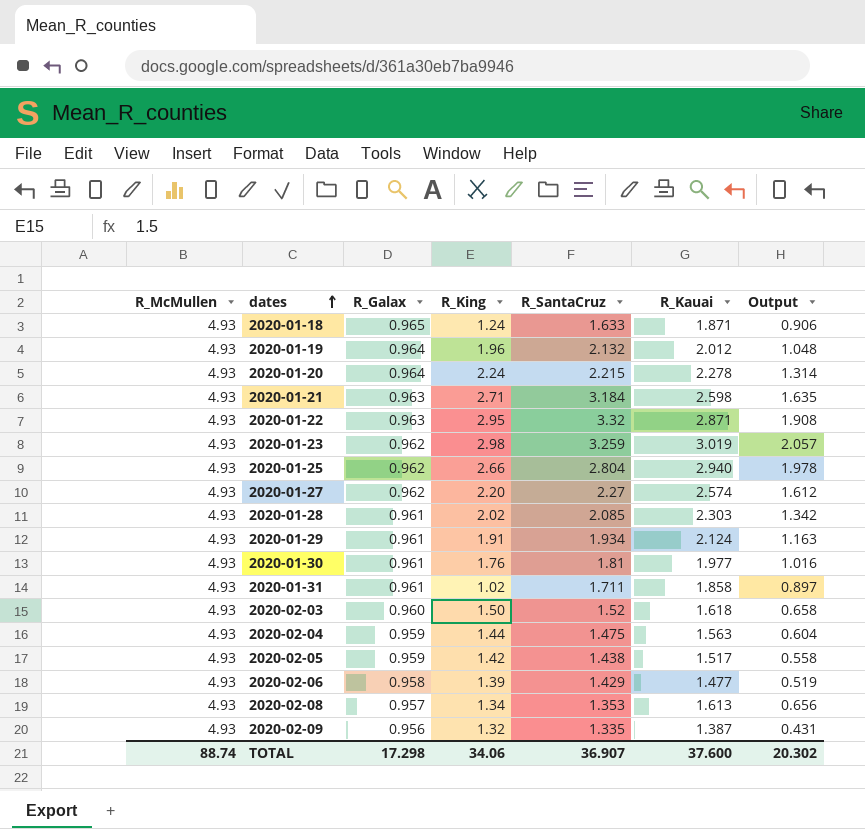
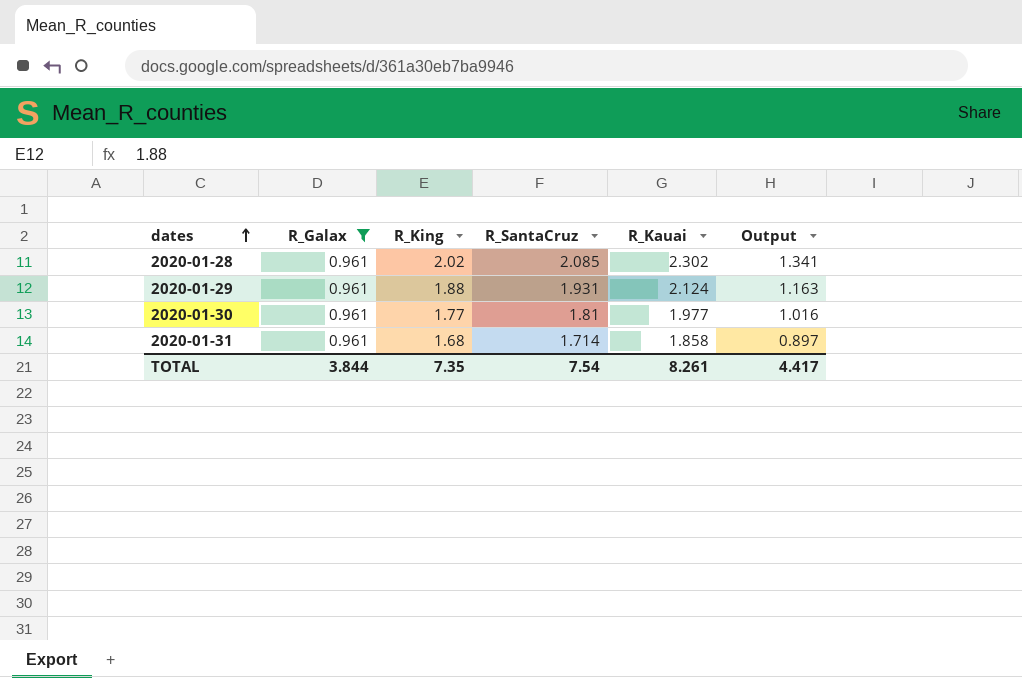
filter: none -> R_Galax = 0.961
column R_McMullen | position: 1 -> none
2020-01-28 | R_Kauai: 2.303 -> 2.302
2020-01-28 | Output: 1.342 -> 1.341
2020-01-29 | R_King: 1.91 -> 1.88
2020-01-29 | R_SantaCruz: 1.934 -> 1.931
2020-01-30 | R_King: 1.76 -> 1.77
2020-01-31 | R_King: 1.02 -> 1.68
2020-01-31 | R_SantaCruz: 1.711 -> 1.714
TOTAL | R_Galax: 17.298 -> 3.844
TOTAL | R_King: 34.06 -> 7.35
TOTAL | R_SantaCruz: 36.907 -> 7.54
TOTAL | R_Kauai: 37.600 -> 8.261
TOTAL | Output: 20.302 -> 4.417

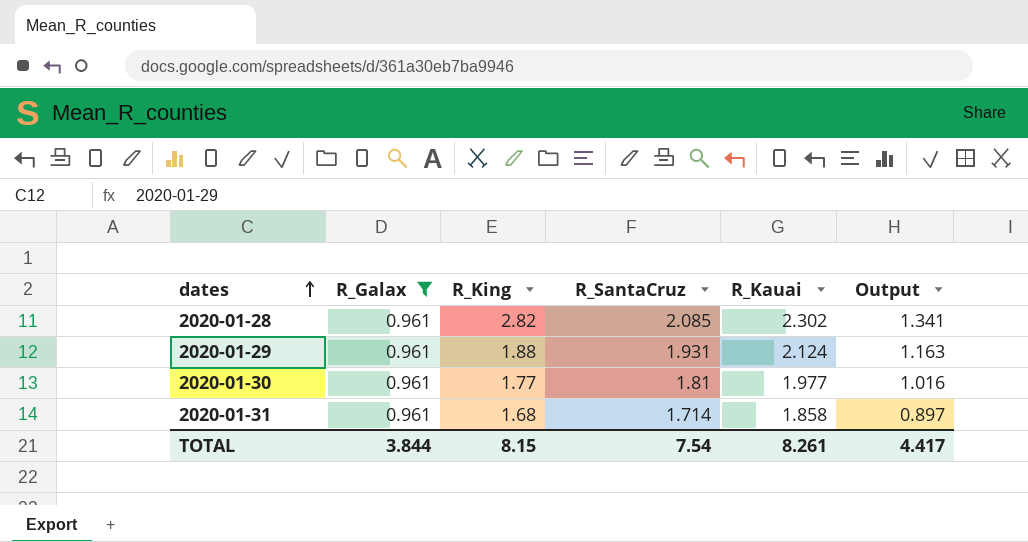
2020-01-28 | R_King: 2.02 -> 2.82
TOTAL | R_King: 7.35 -> 8.15

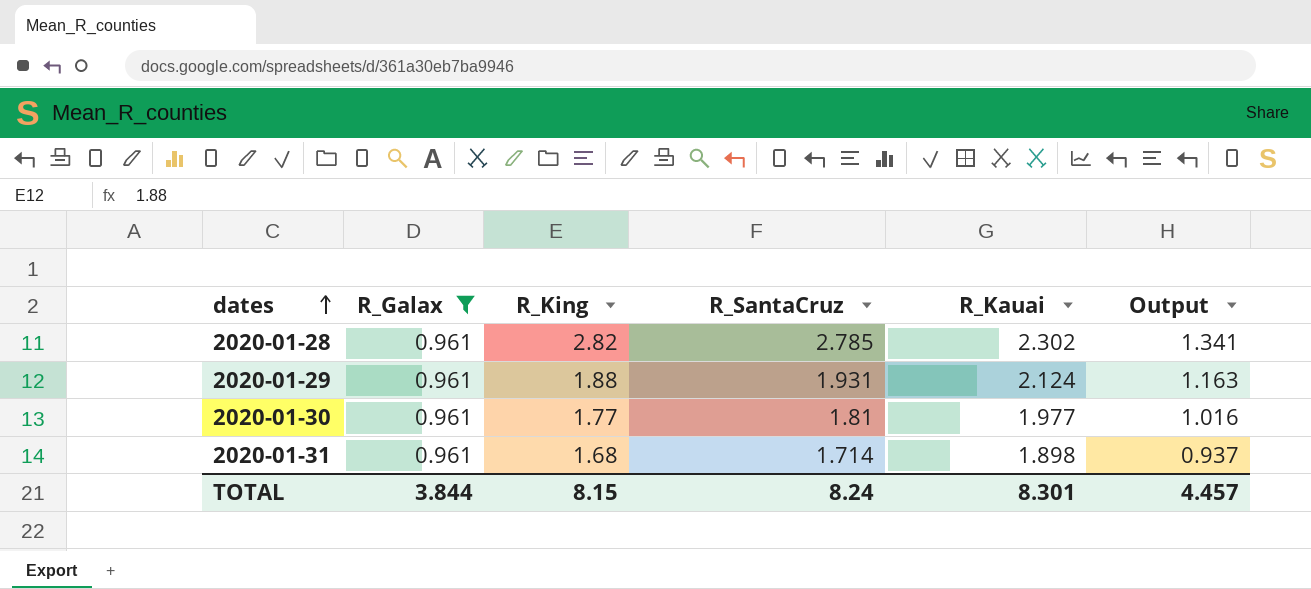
2020-01-28 | R_SantaCruz: 2.085 -> 2.785
2020-01-31 | R_Kauai: 1.858 -> 1.898
2020-01-31 | Output: 0.897 -> 0.937
TOTAL | R_SantaCruz: 7.54 -> 8.24
TOTAL | R_Kauai: 8.261 -> 8.301
TOTAL | Output: 4.417 -> 4.457

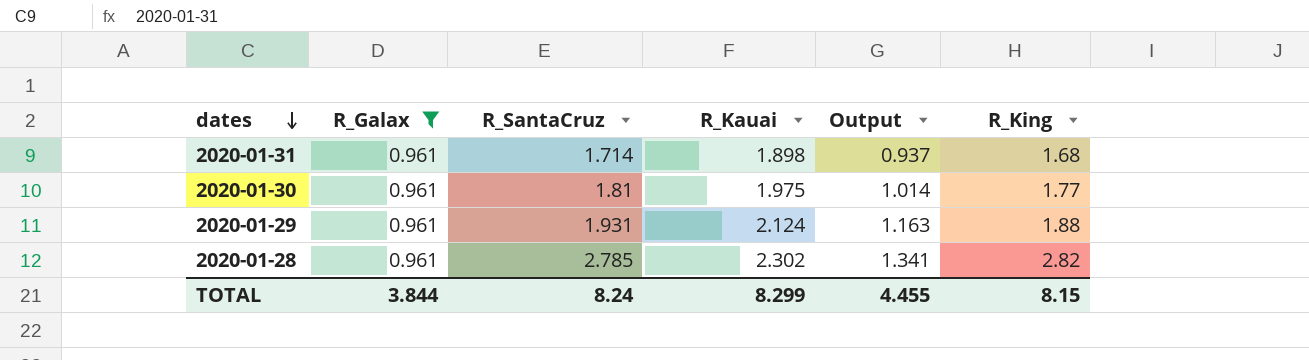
row order: dates ascending -> dates descending
column R_King | position: 3 -> 6
2020-01-30 | R_Kauai: 1.977 -> 1.975
2020-01-30 | Output: 1.016 -> 1.014
TOTAL | R_Kauai: 8.301 -> 8.299
TOTAL | Output: 4.457 -> 4.455

